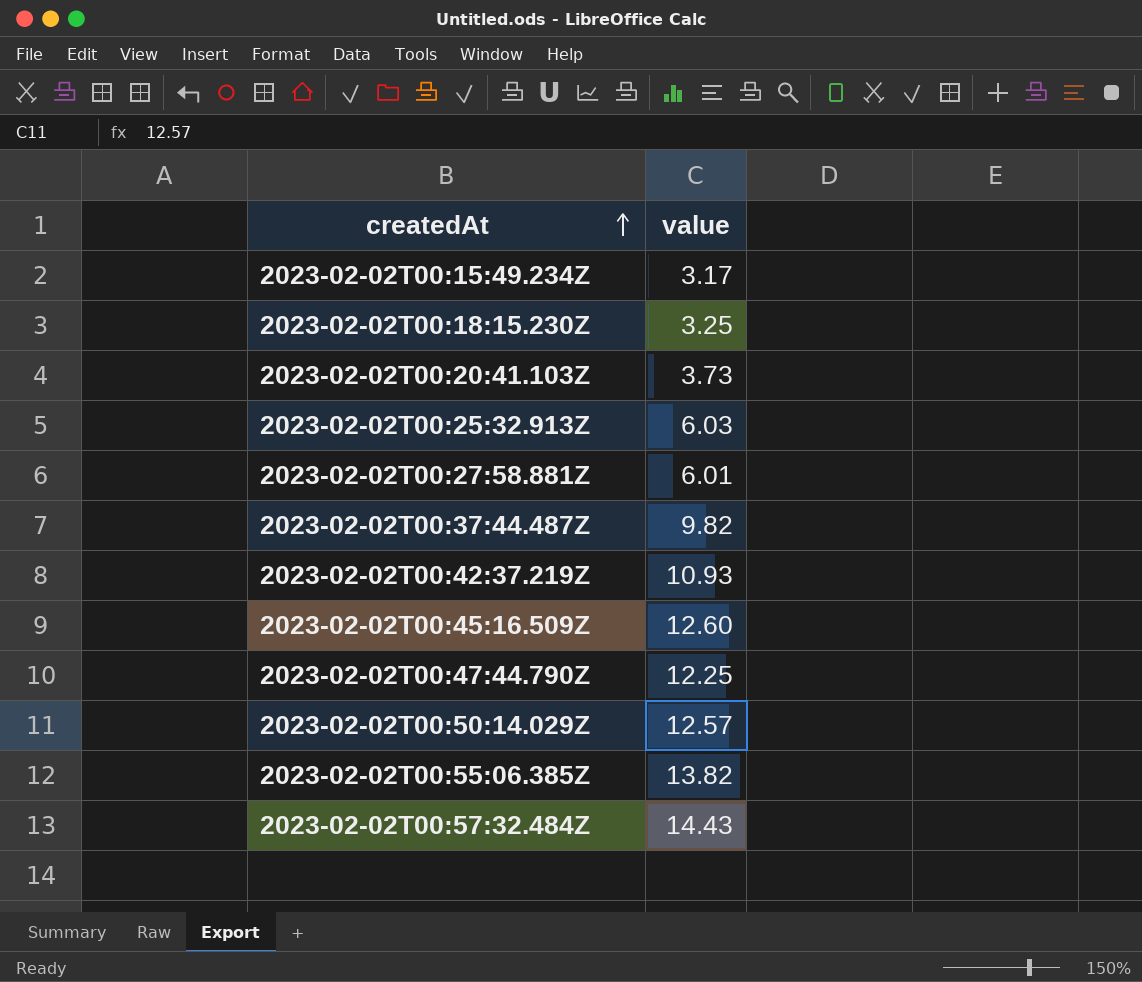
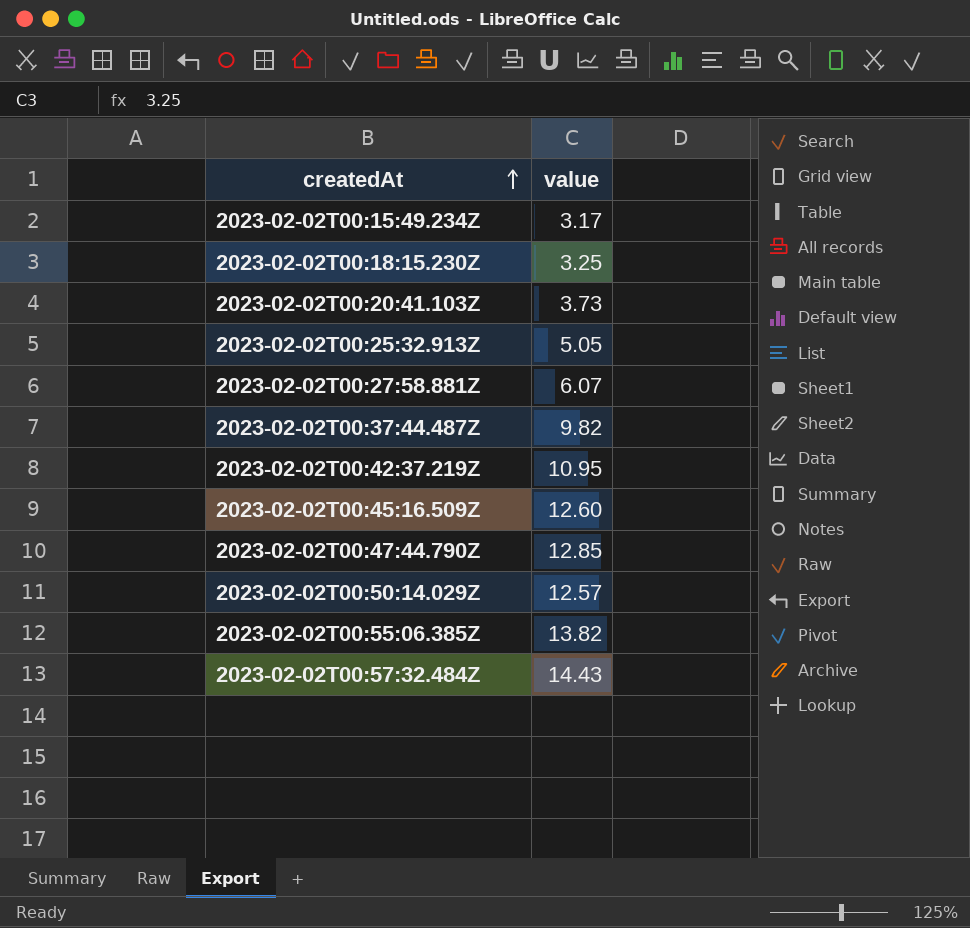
2023-02-02T00:25:32.913Z | value: 6.03 -> 5.05
2023-02-02T00:27:58.881Z | value: 6.01 -> 6.07
2023-02-02T00:42:37.219Z | value: 10.93 -> 10.95
2023-02-02T00:47:44.790Z | value: 12.25 -> 12.85

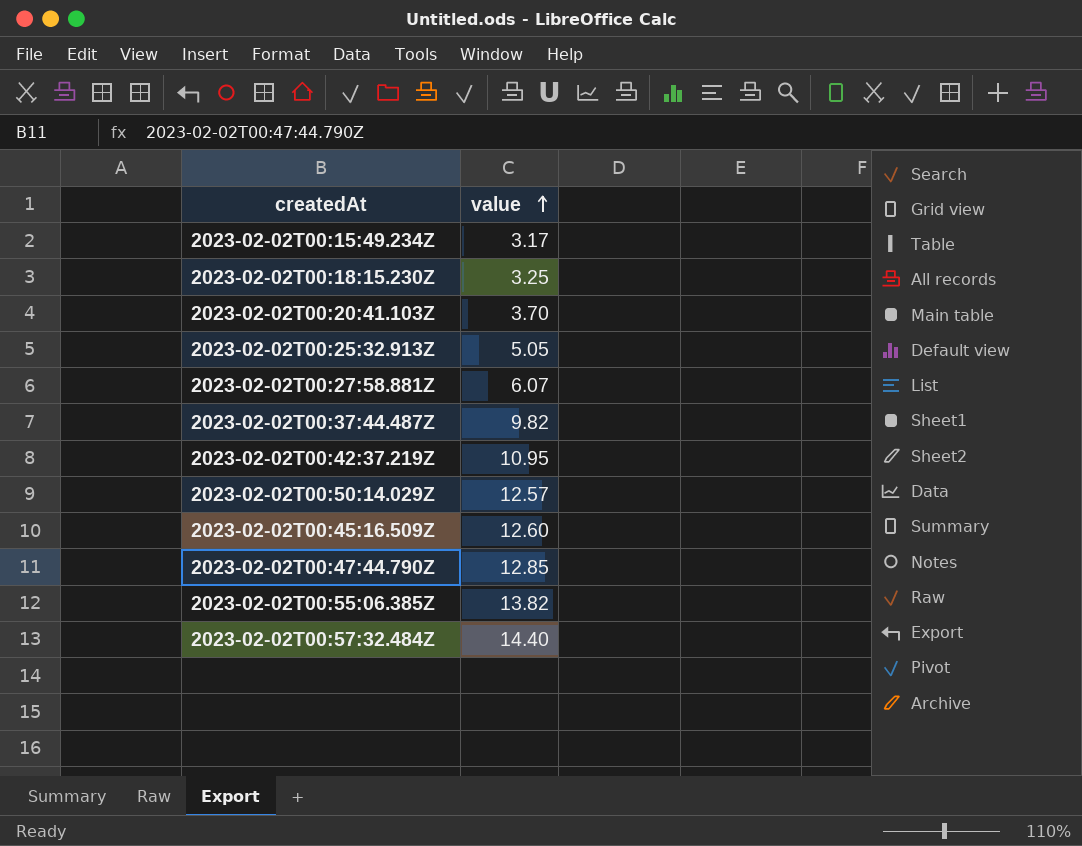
row order: createdAt ascending -> value ascending
2023-02-02T00:20:41.103Z | value: 3.73 -> 3.70
2023-02-02T00:57:32.484Z | value: 14.43 -> 14.40

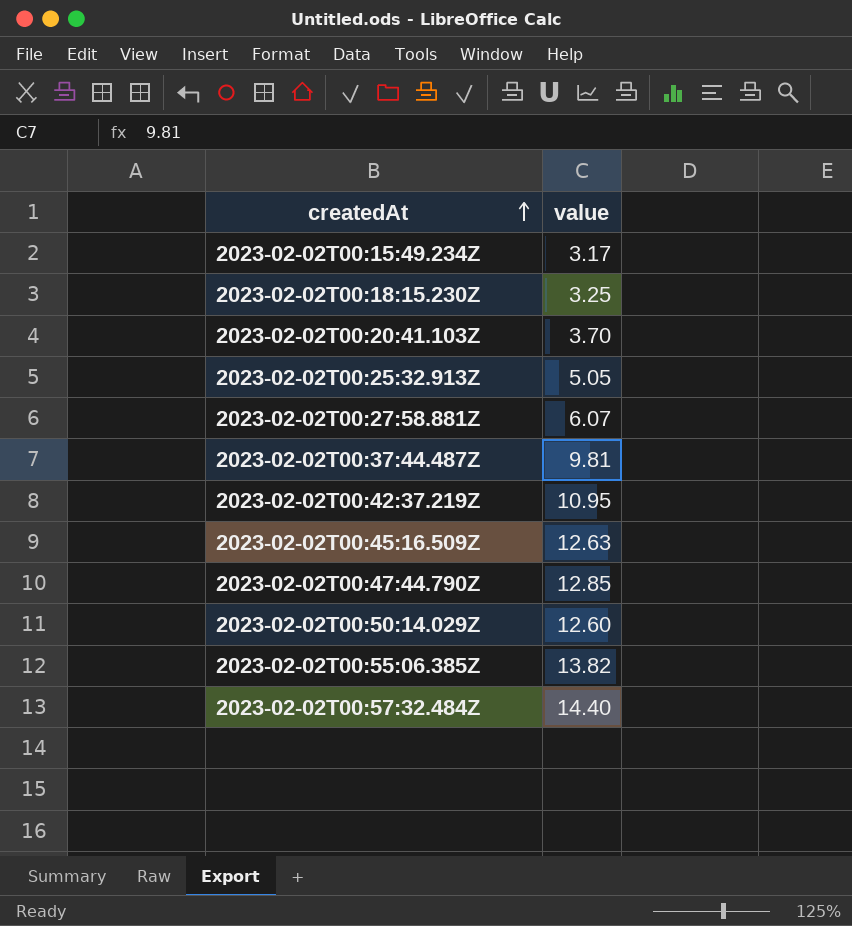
row order: value ascending -> createdAt ascending
2023-02-02T00:37:44.487Z | value: 9.82 -> 9.81
2023-02-02T00:45:16.509Z | value: 12.60 -> 12.63
2023-02-02T00:50:14.029Z | value: 12.57 -> 12.60

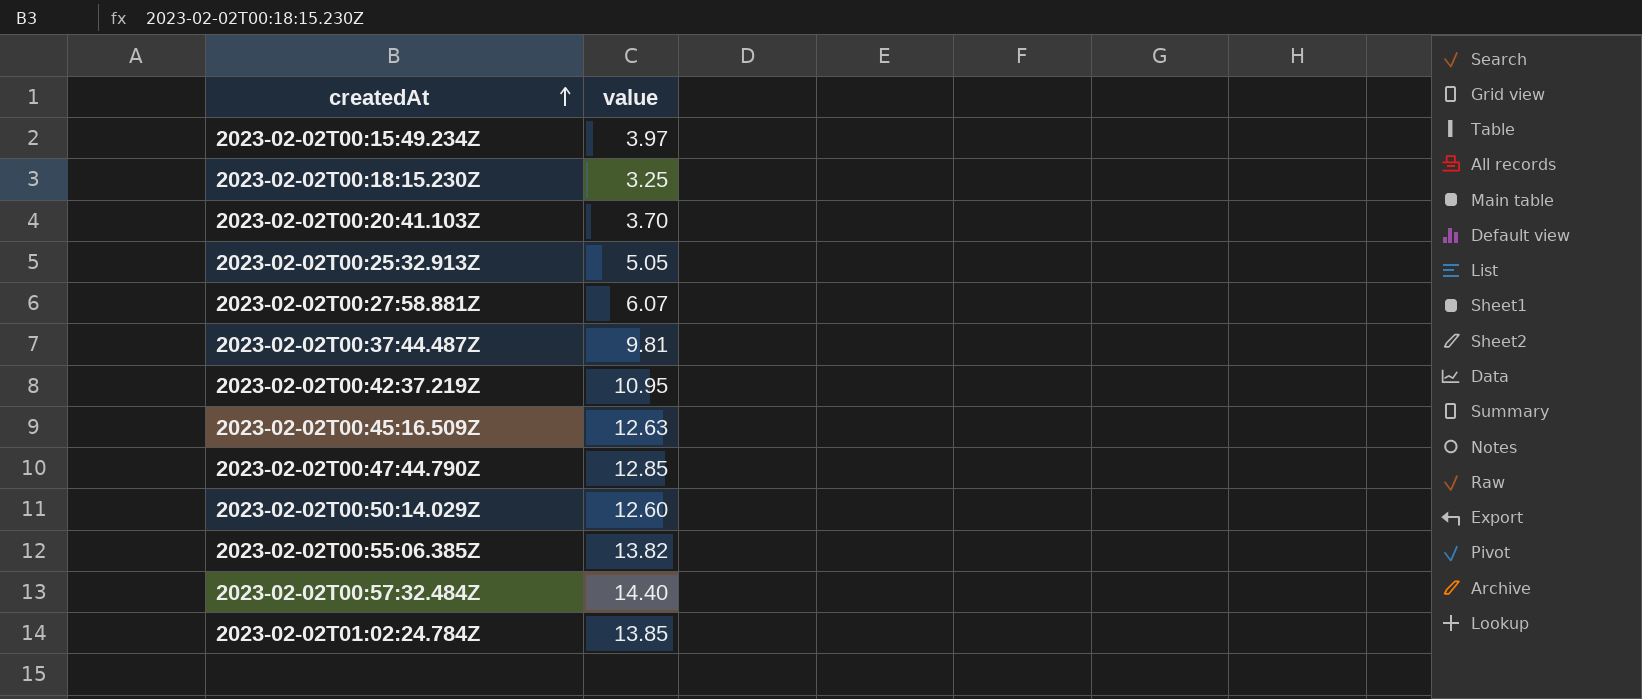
2023-02-02T00:15:49.234Z | value: 3.17 -> 3.97
row 2023-02-02T01:02:24.784Z: none -> 13.85

